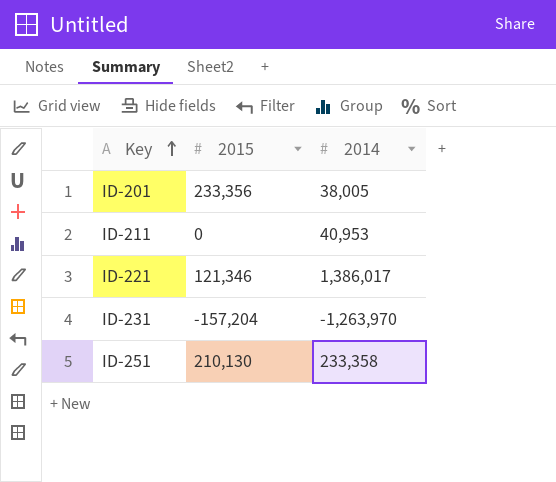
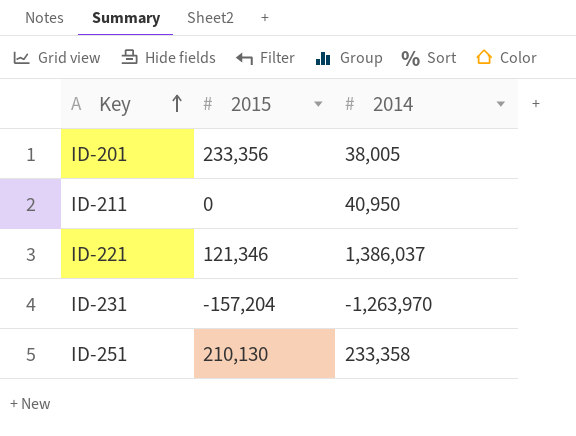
ID-211 | 2014: 40,953 -> 40,950
ID-221 | 2014: 1,386,017 -> 1,386,037

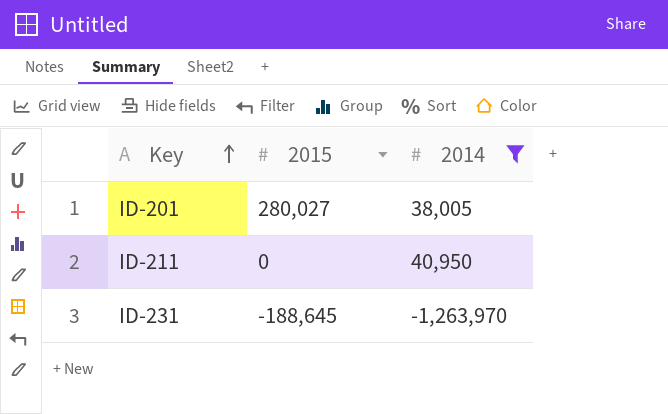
filter: none -> 2014 <= 40,950
ID-201 | 2015: 233,356 -> 280,027
ID-231 | 2015: -157,204 -> -188,645

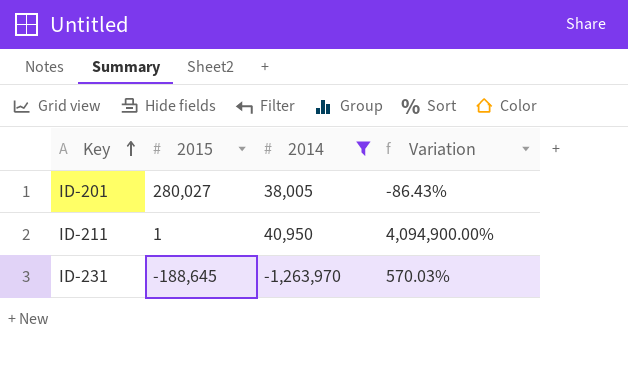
column Variation | formula: none -> ([2014] - [2015]) / [2015]
ID-211 | 2015: 0 -> 1

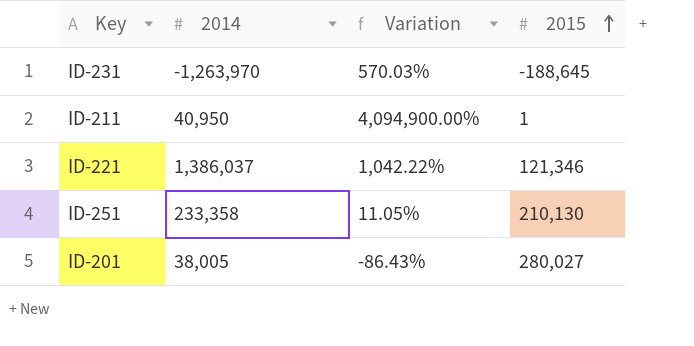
filter: 2014 <= 40,950 -> none
row order: Key ascending -> 2015 ascending
column 2015 | position: 2 -> 4

